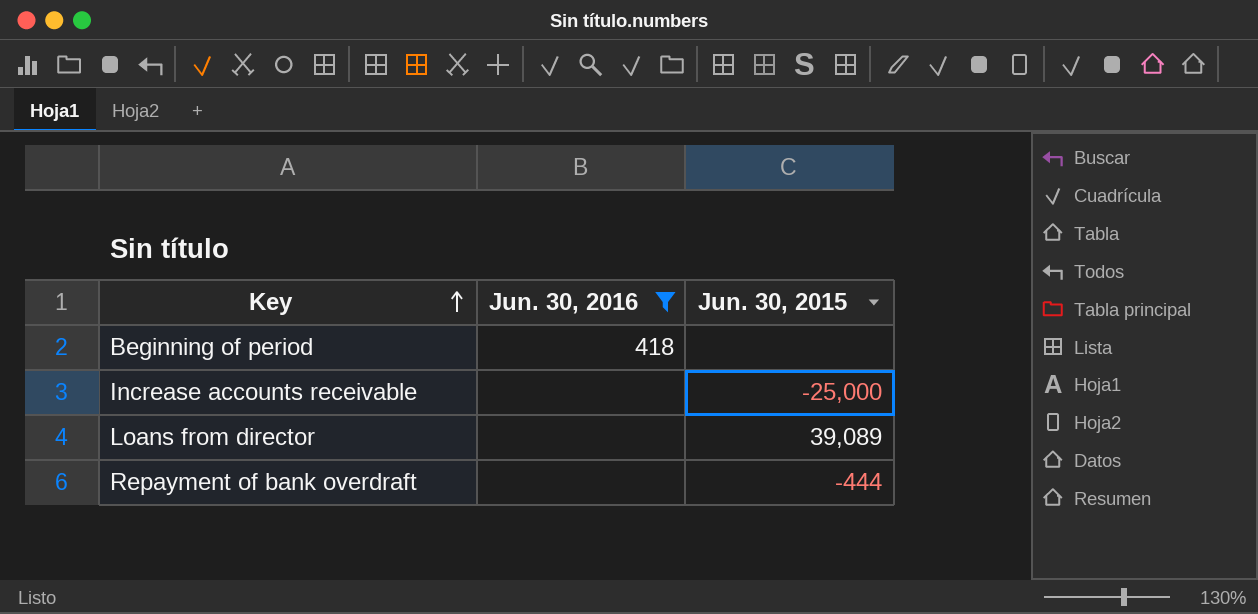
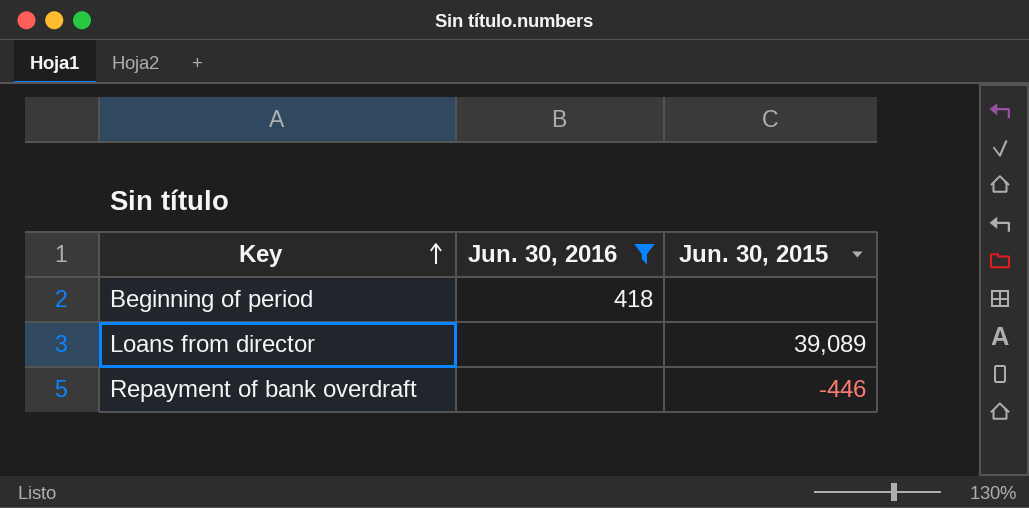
row Increase accounts receivable: none | -25,000 -> none
Repayment of bank overdraft | Jun. 30, 2015: -444 -> -446

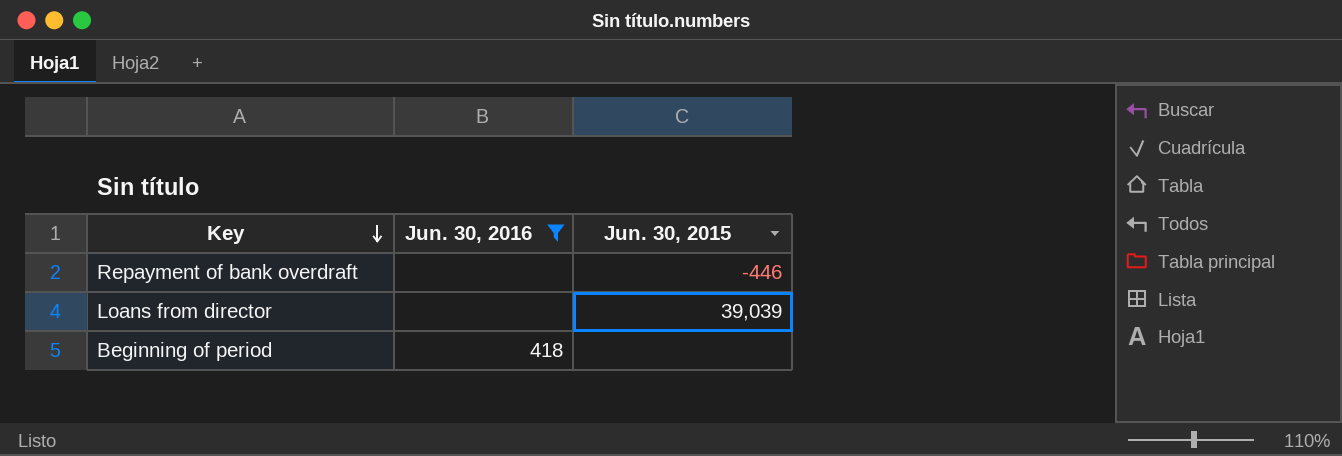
row order: Key ascending -> Key descending
Loans from director | Jun. 30, 2015: 39,089 -> 39,039

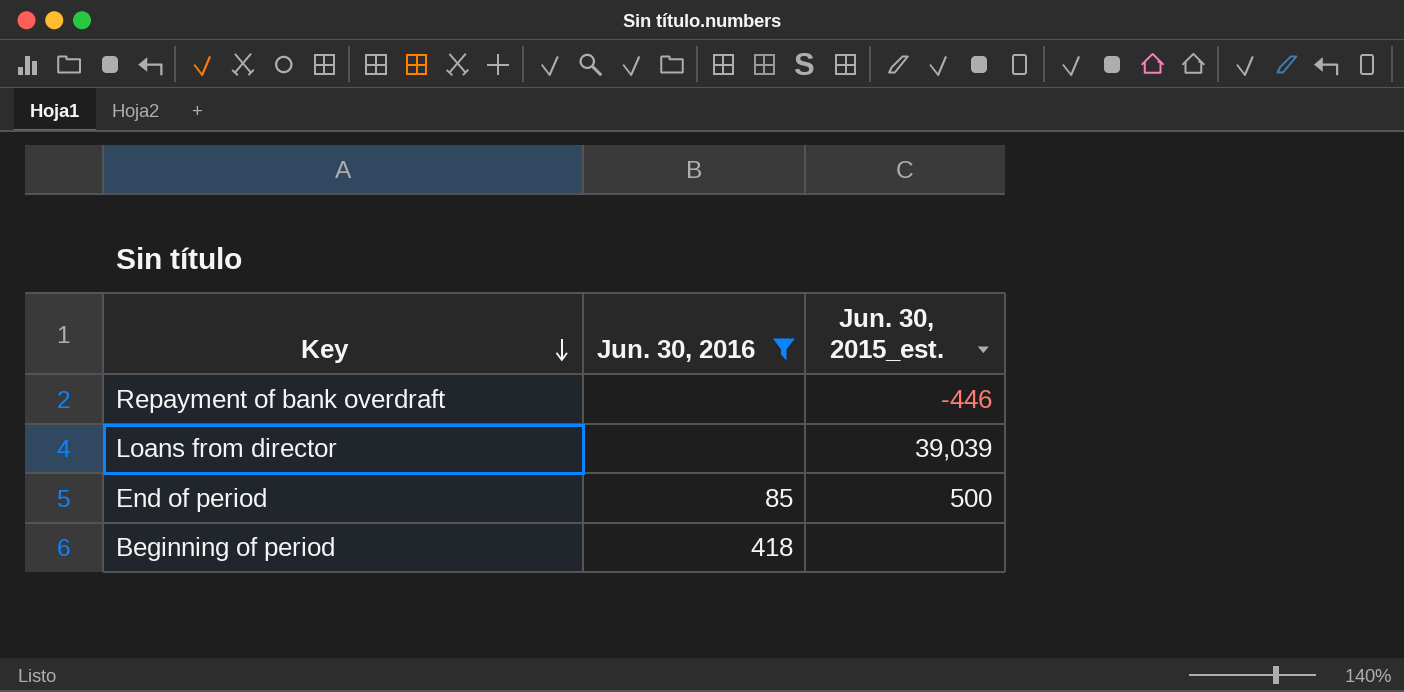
column name: Jun. 30, 2015 -> Jun. 30, 2015_est.
row End of period: none -> 85 | 500

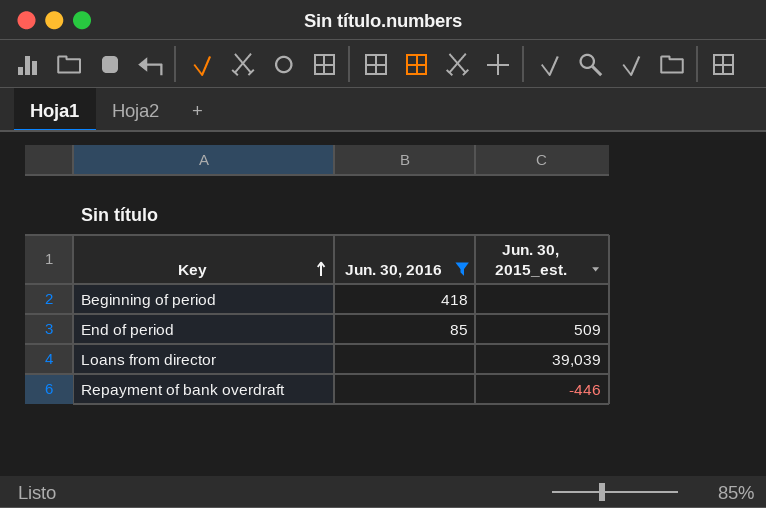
row order: Key descending -> Key ascending
End of period | Jun. 30, 2015_est.: 500 -> 509

